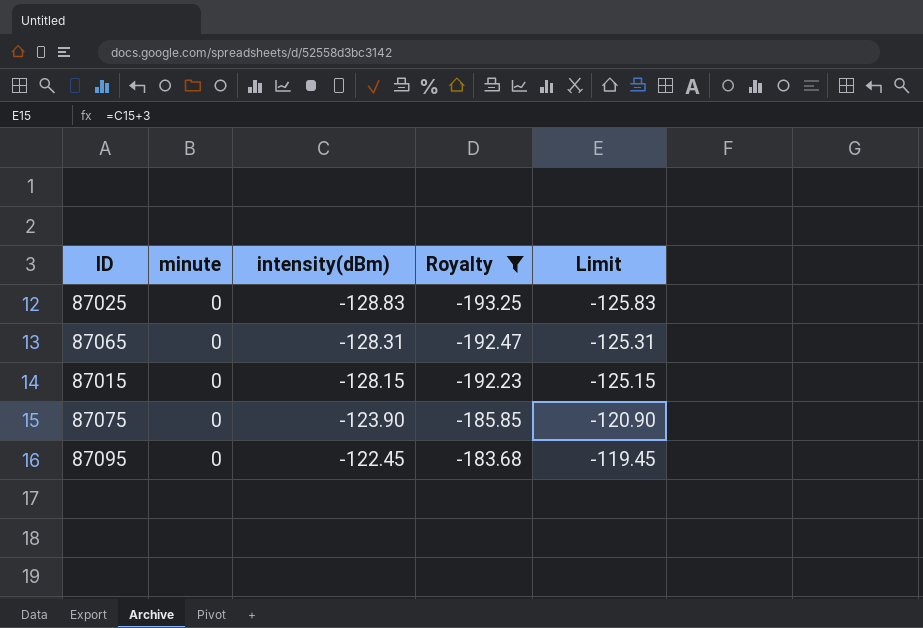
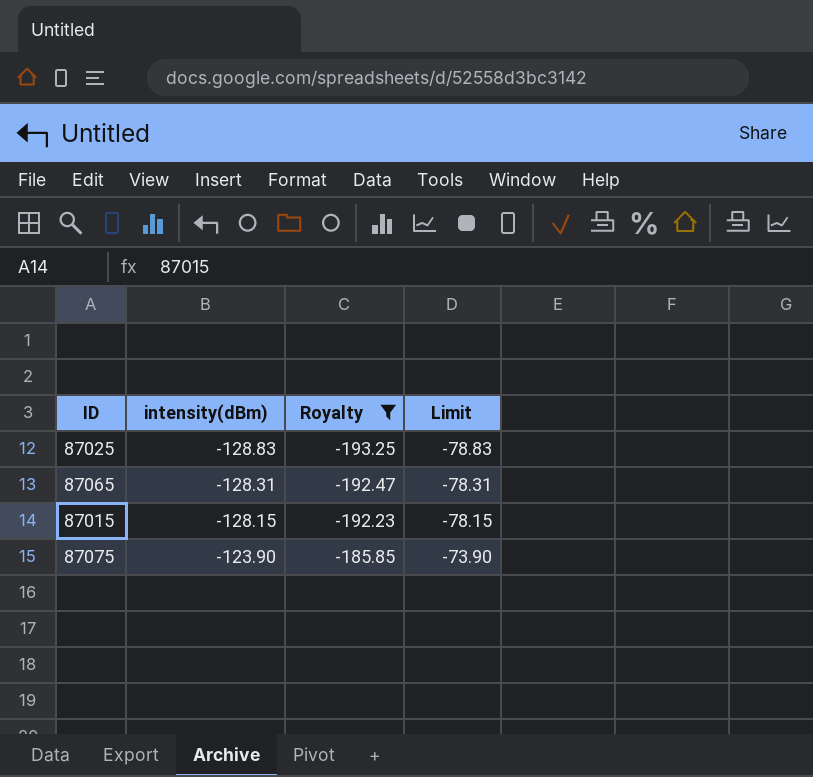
column minute | position: 2 -> none
column Limit | formula: [intensity(dBm)] + 3 -> [intensity(dBm)] + 50
row 87095: 0 | -122.45 | -183.68 | -119.45 -> none

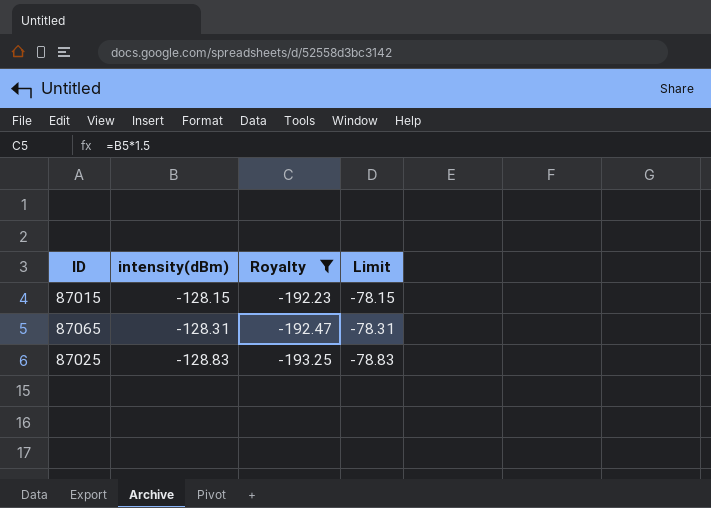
row order: intensity(dBm) ascending -> intensity(dBm) descending
row 87075: -123.90 | -185.85 | -73.90 -> none

